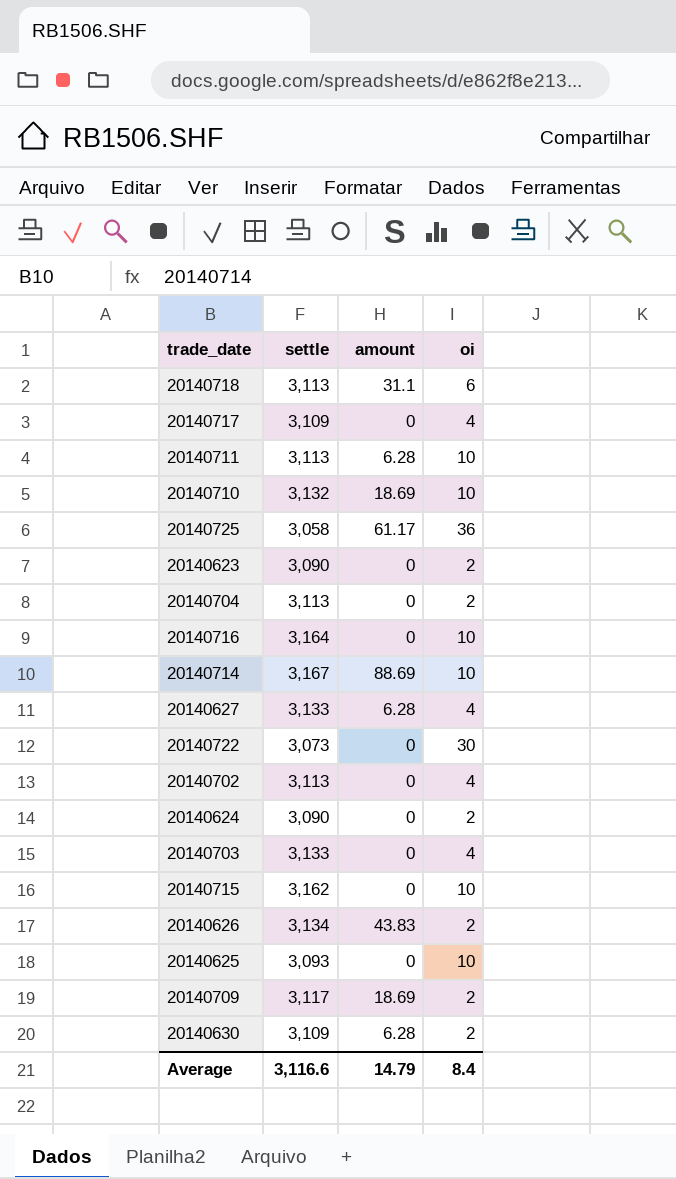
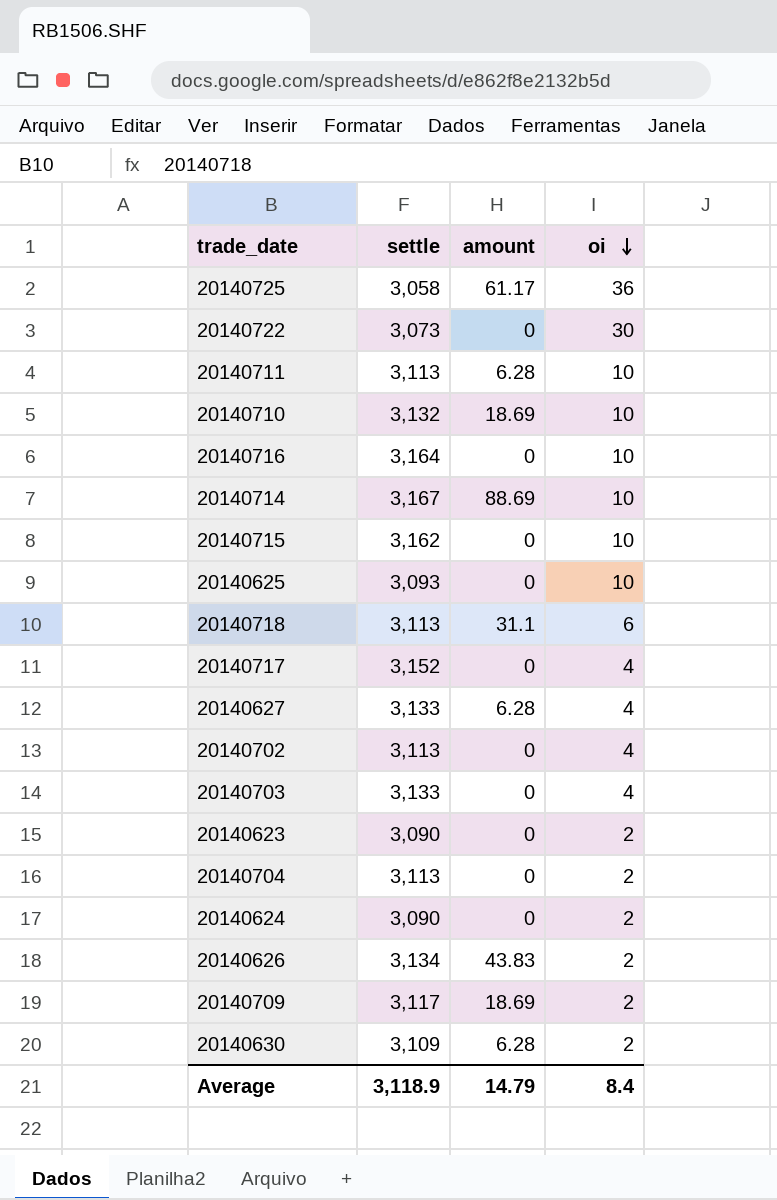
row order: none -> oi descending
20140717 | settle: 3,109 -> 3,152
Average | settle: 3,116.6 -> 3,118.9

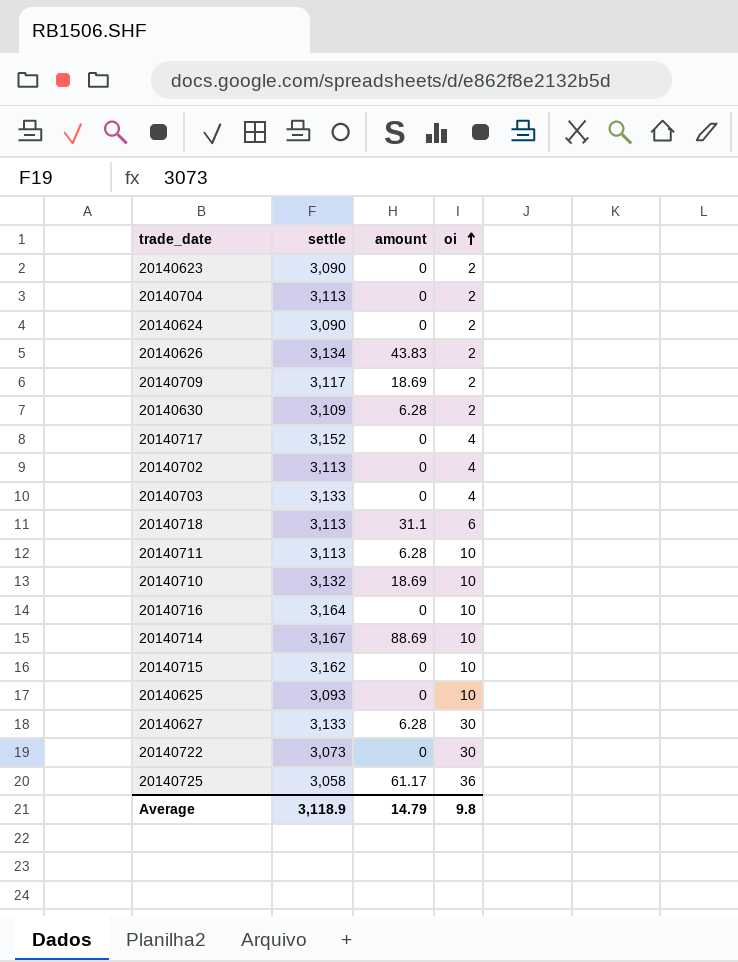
row order: oi descending -> oi ascending
20140627 | oi: 4 -> 30
Average | oi: 8.4 -> 9.8

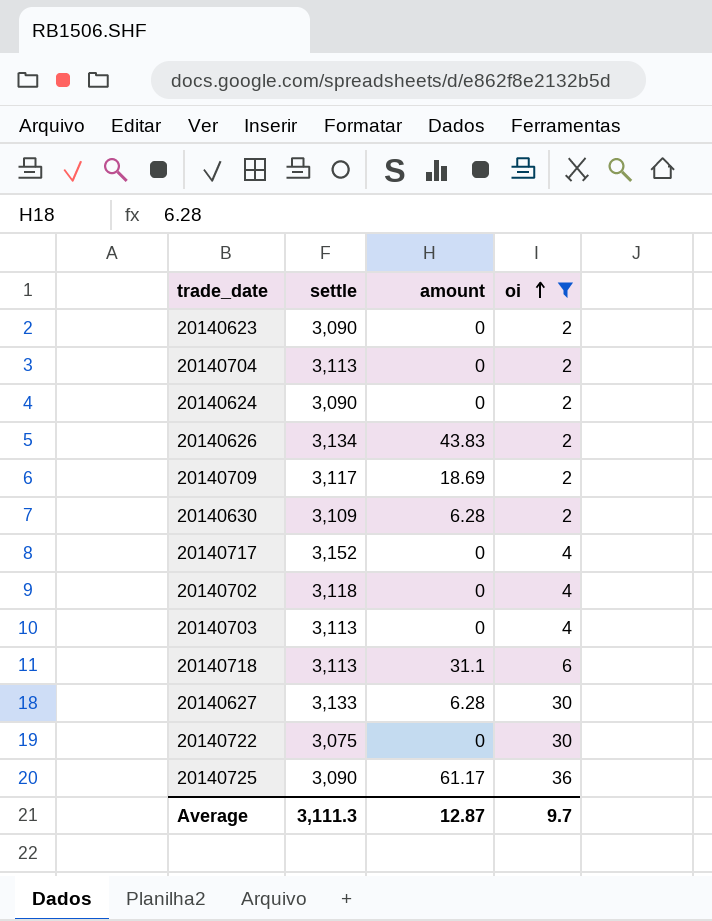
filter: none -> oi != 10
20140702 | settle: 3,113 -> 3,118
20140703 | settle: 3,133 -> 3,113
20140722 | settle: 3,073 -> 3,075
20140725 | settle: 3,058 -> 3,090
Average | settle: 3,118.9 -> 3,111.3
Average | amount: 14.79 -> 12.87
Average | oi: 9.8 -> 9.7

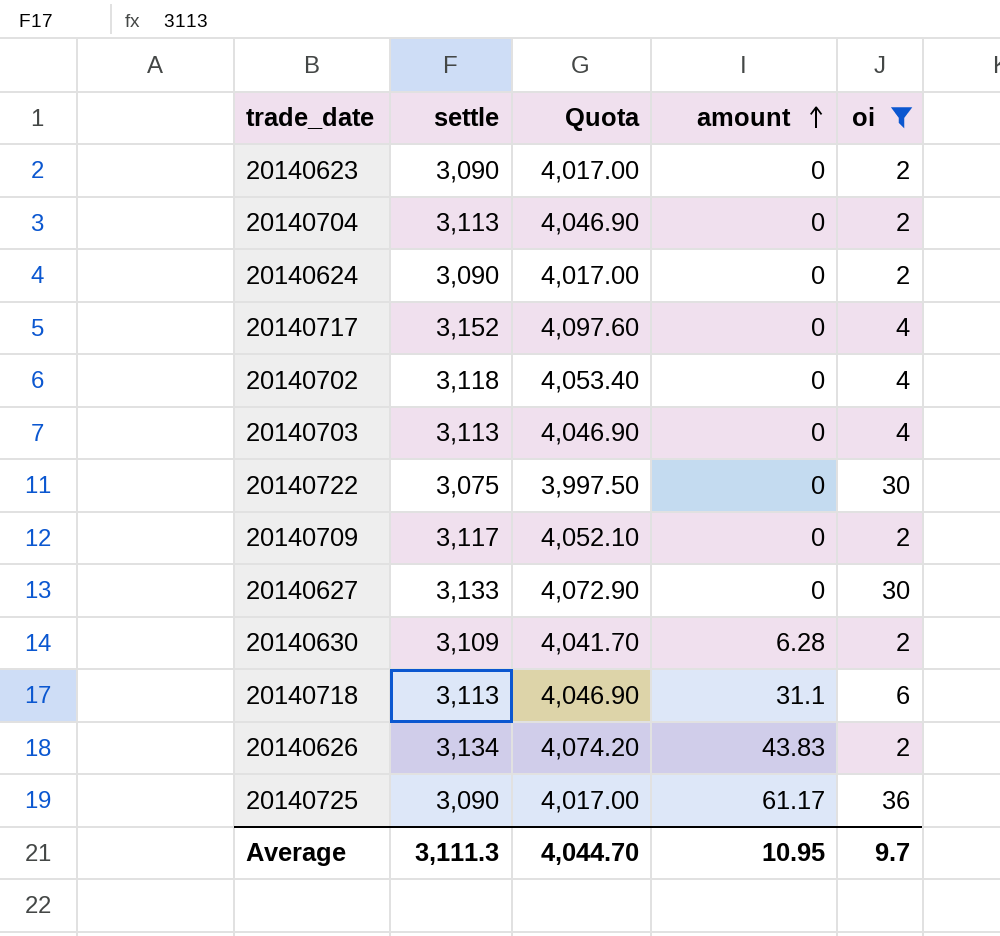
row order: oi ascending -> amount ascending
column Quota | formula: none -> [settle] * 1.3
20140709 | amount: 18.69 -> 0
20140627 | amount: 6.28 -> 0
Average | amount: 12.87 -> 10.95

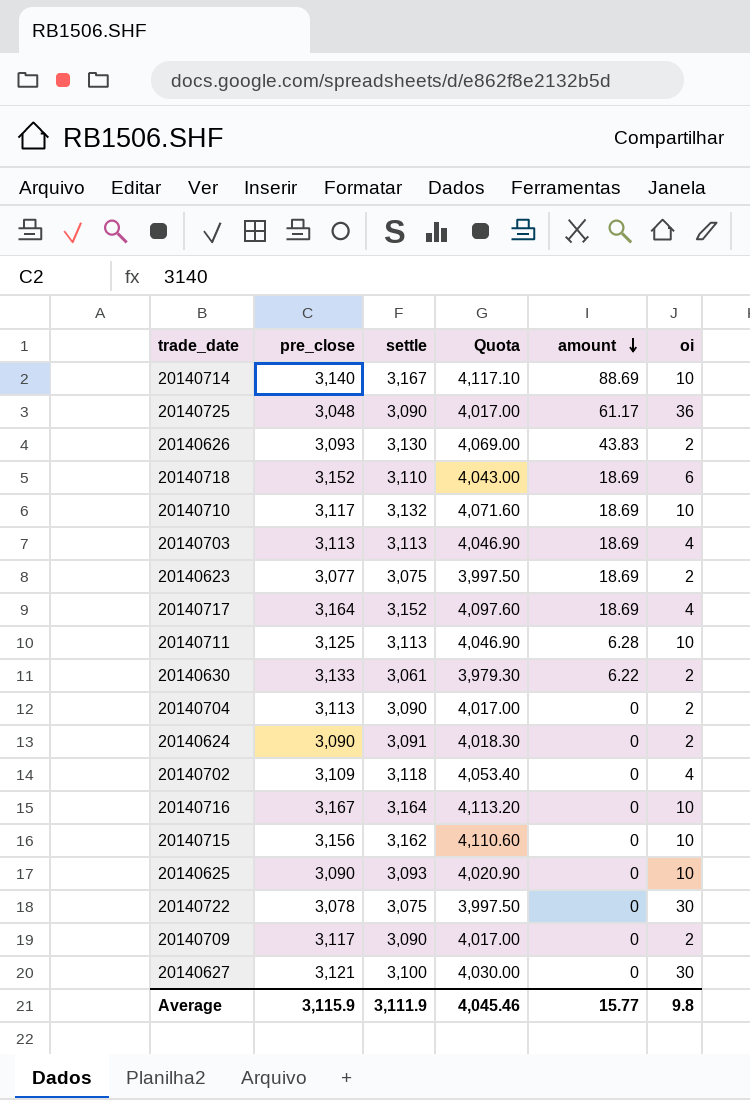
filter: oi != 10 -> none
row order: amount ascending -> amount descending
column pre_close | position: none -> 2
20140626 | settle: 3,134 -> 3,130
20140626 | Quota: 4,074.20 -> 4,069.00
20140718 | settle: 3,113 -> 3,110
20140718 | Quota: 4,046.90 -> 4,043.00
20140718 | amount: 31.1 -> 18.69
20140703 | amount: 0 -> 18.69
20140623 | settle: 3,090 -> 3,075
20140623 | Quota: 4,017.00 -> 3,997.50
20140623 | amount: 0 -> 18.69
20140717 | amount: 0 -> 18.69
20140630 | settle: 3,109 -> 3,061
20140630 | Quota: 4,041.70 -> 3,979.30
20140630 | amount: 6.28 -> 6.22
20140704 | settle: 3,113 -> 3,090
20140704 | Quota: 4,046.90 -> 4,017.00
20140624 | settle: 3,090 -> 3,091
20140624 | Quota: 4,017.00 -> 4,018.30
20140709 | settle: 3,117 -> 3,090
20140709 | Quota: 4,052.10 -> 4,017.00
20140627 | settle: 3,133 -> 3,100
20140627 | Quota: 4,072.90 -> 4,030.00
Average | settle: 3,111.3 -> 3,111.9
Average | Quota: 4,044.70 -> 4,045.46
Average | amount: 10.95 -> 15.77
Average | oi: 9.7 -> 9.8

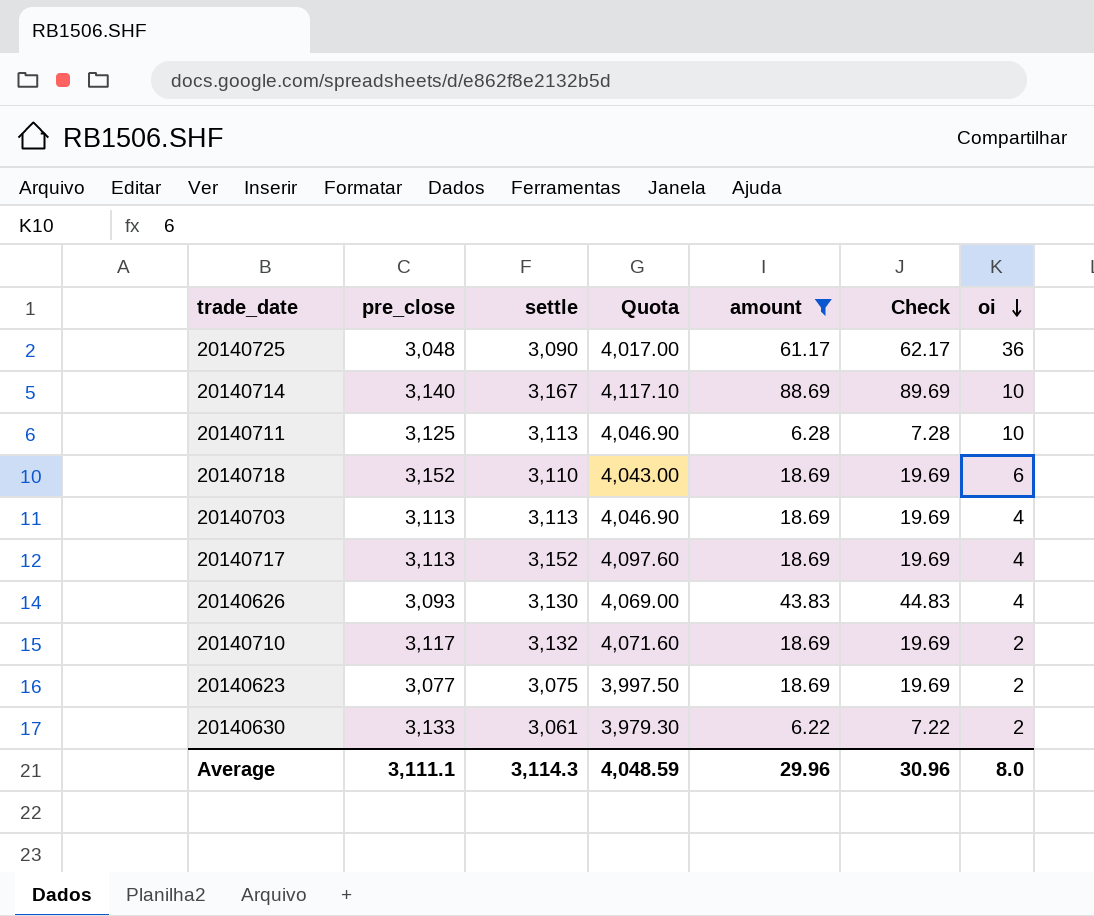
filter: none -> amount != 0
row order: amount descending -> oi descending
column Check | formula: none -> [amount] + 1
20140717 | pre_close: 3,164 -> 3,113
20140626 | oi: 2 -> 4
20140710 | oi: 10 -> 2
Average | pre_close: 3,115.9 -> 3,111.1
Average | settle: 3,111.9 -> 3,114.3
Average | Quota: 4,045.46 -> 4,048.59
Average | amount: 15.77 -> 29.96
Average | oi: 9.8 -> 8.0

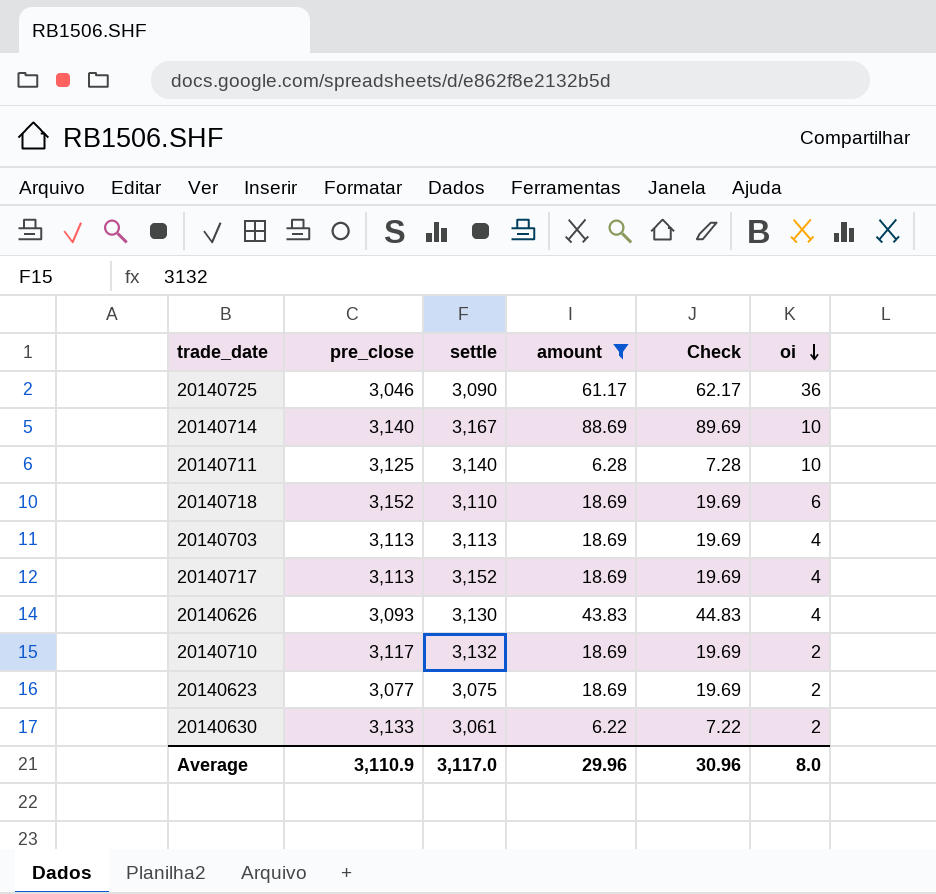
column Quota | formula: [settle] * 1.3 -> none
20140725 | pre_close: 3,048 -> 3,046
20140711 | settle: 3,113 -> 3,140
Average | pre_close: 3,111.1 -> 3,110.9
Average | settle: 3,114.3 -> 3,117.0

